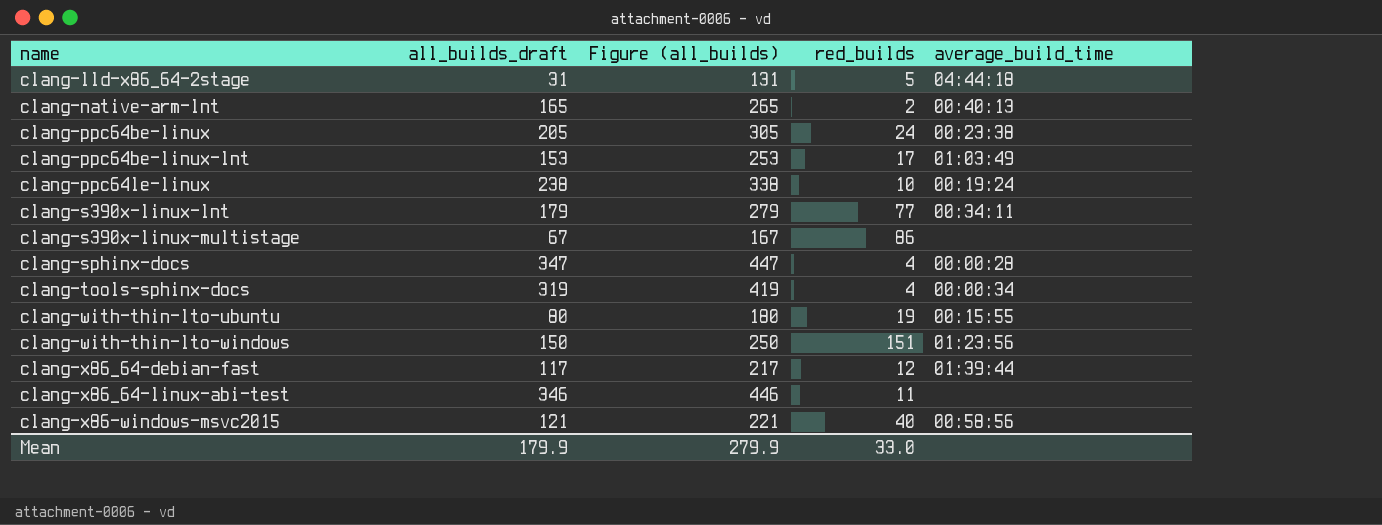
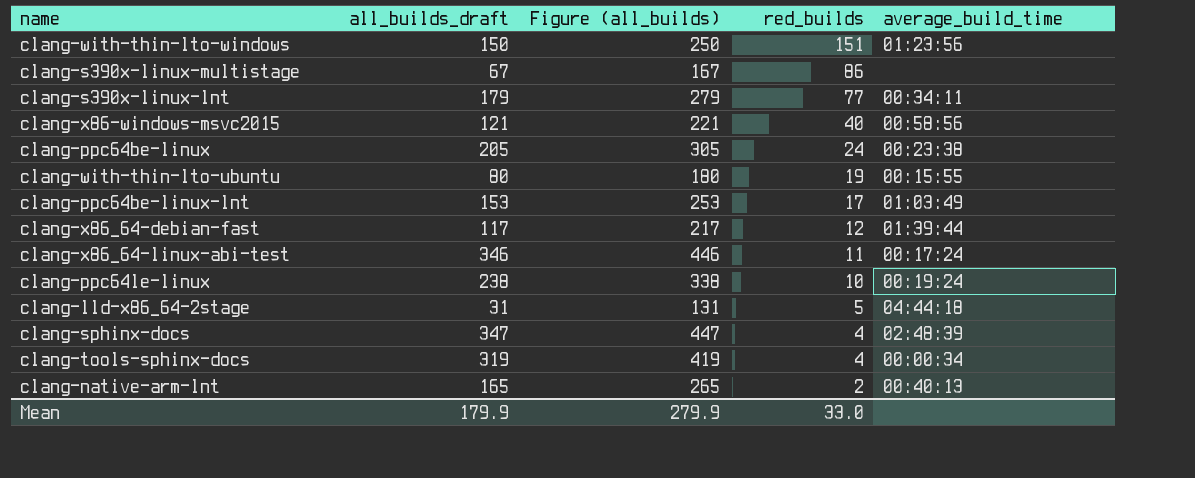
row order: none -> red_builds descending
clang-x86_64-linux-abi-test | average_build_time: none -> 00:17:24
clang-sphinx-docs | average_build_time: 00:00:28 -> 02:48:39

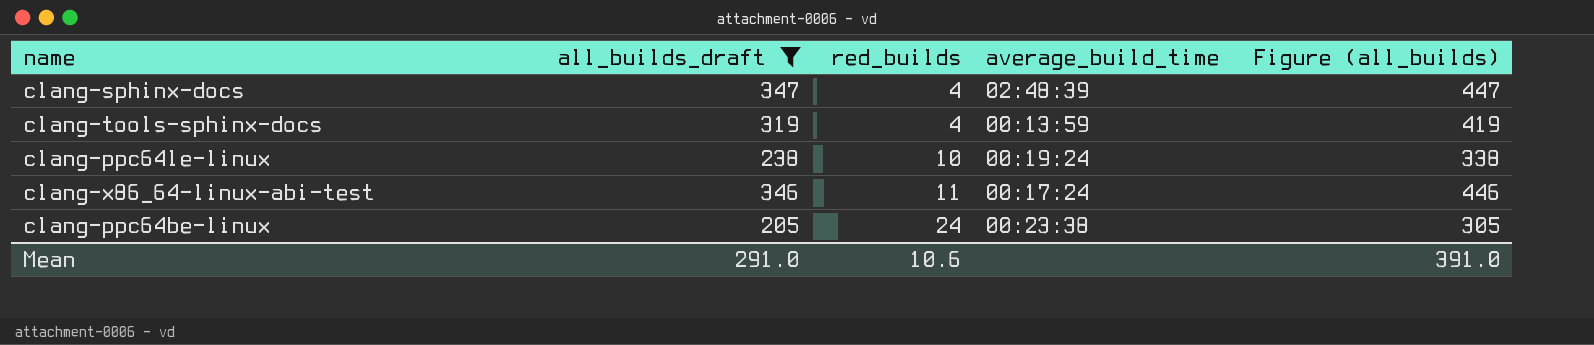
filter: none -> all_builds_draft >= 205
row order: red_builds descending -> red_builds ascending
column Figure (all_builds) | position: 3 -> 5
clang-tools-sphinx-docs | average_build_time: 00:00:34 -> 00:13:59
Mean | all_builds_draft: 179.9 -> 291.0
Mean | red_builds: 33.0 -> 10.6
Mean | Figure (all_builds): 279.9 -> 391.0

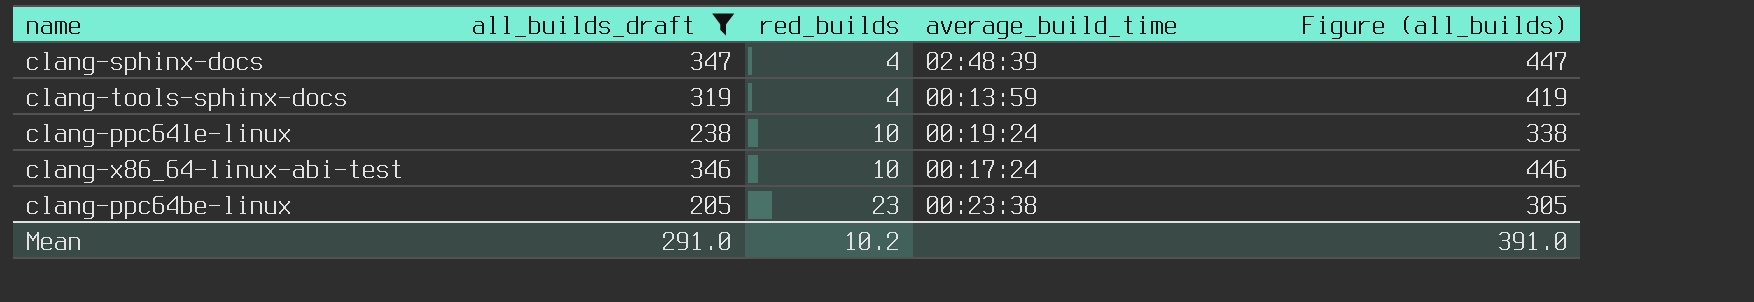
clang-x86_64-linux-abi-test | red_builds: 11 -> 10
clang-ppc64be-linux | red_builds: 24 -> 23
Mean | red_builds: 10.6 -> 10.2

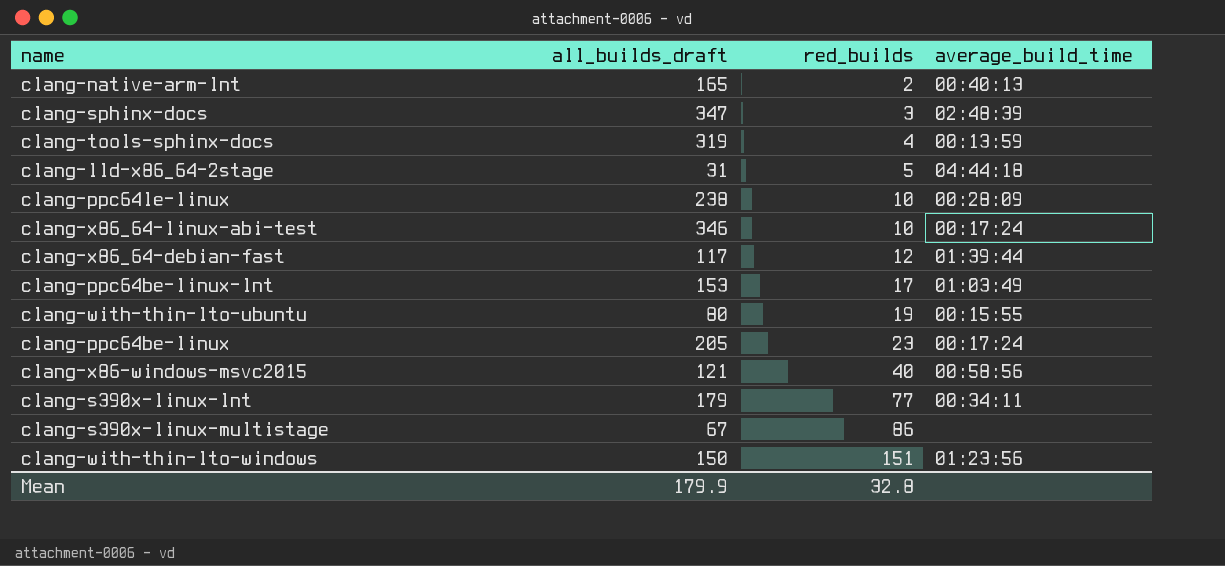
filter: all_builds_draft >= 205 -> none
column Figure (all_builds) | formula: [all_builds_draft] + 100 -> none
clang-sphinx-docs | red_builds: 4 -> 3
clang-ppc64le-linux | average_build_time: 00:19:24 -> 00:28:09
clang-ppc64be-linux | average_build_time: 00:23:38 -> 00:17:24
Mean | all_builds_draft: 291.0 -> 179.9
Mean | red_builds: 10.2 -> 32.8

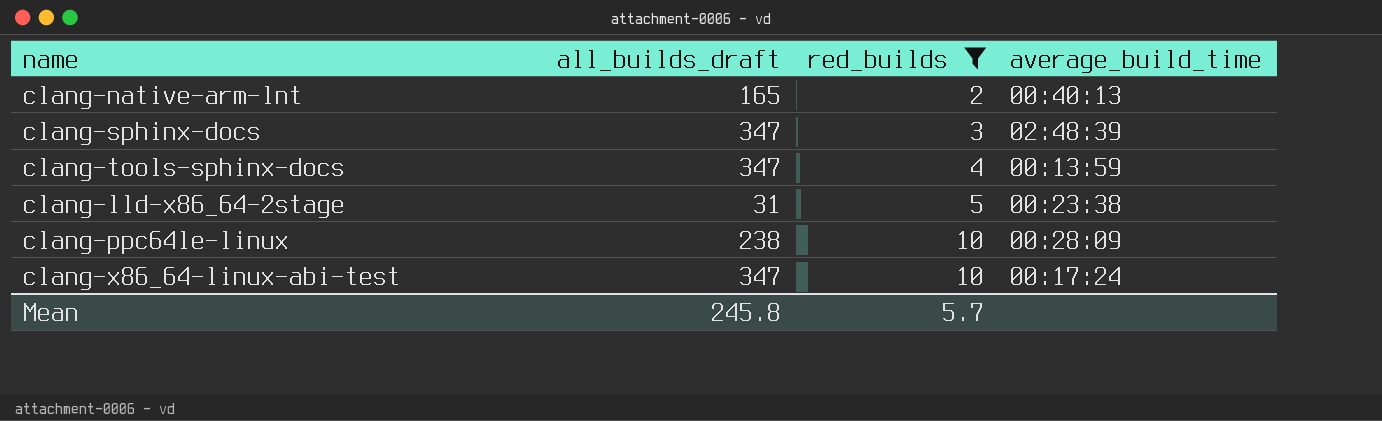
filter: none -> red_builds <= 10
clang-tools-sphinx-docs | all_builds_draft: 319 -> 347
clang-lld-x86_64-2stage | average_build_time: 04:44:18 -> 00:23:38
clang-x86_64-linux-abi-test | all_builds_draft: 346 -> 347
Mean | all_builds_draft: 179.9 -> 245.8
Mean | red_builds: 32.8 -> 5.7

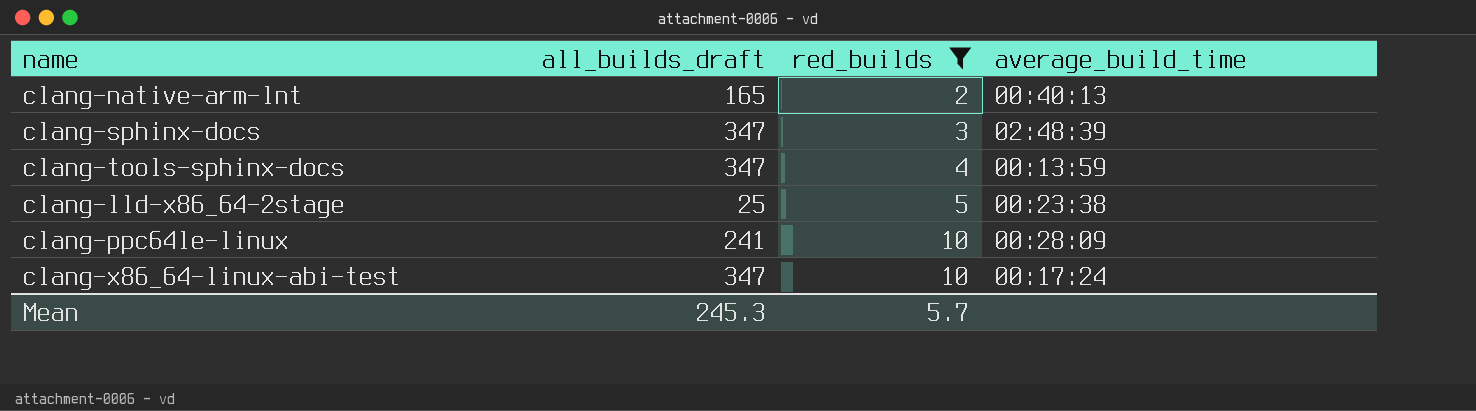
clang-lld-x86_64-2stage | all_builds_draft: 31 -> 25
clang-ppc64le-linux | all_builds_draft: 238 -> 241
Mean | all_builds_draft: 245.8 -> 245.3

